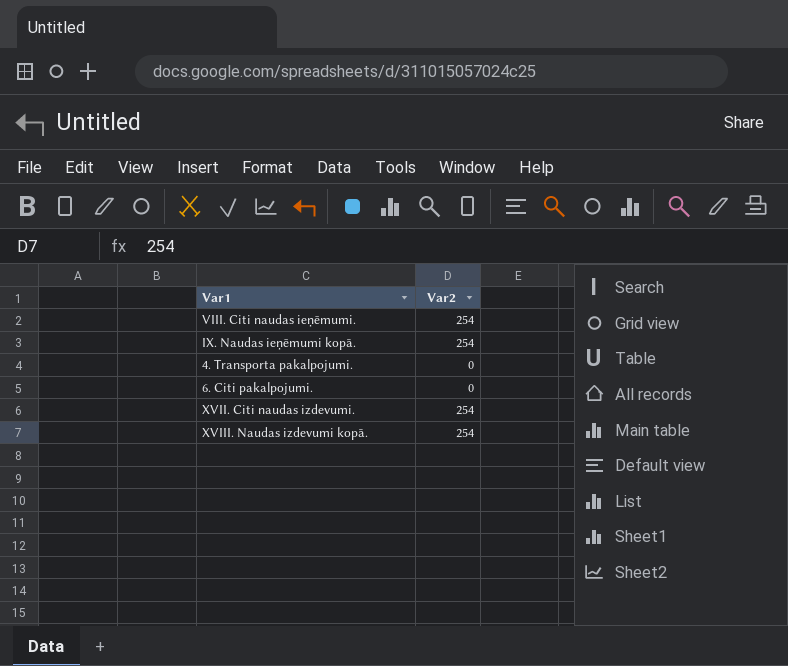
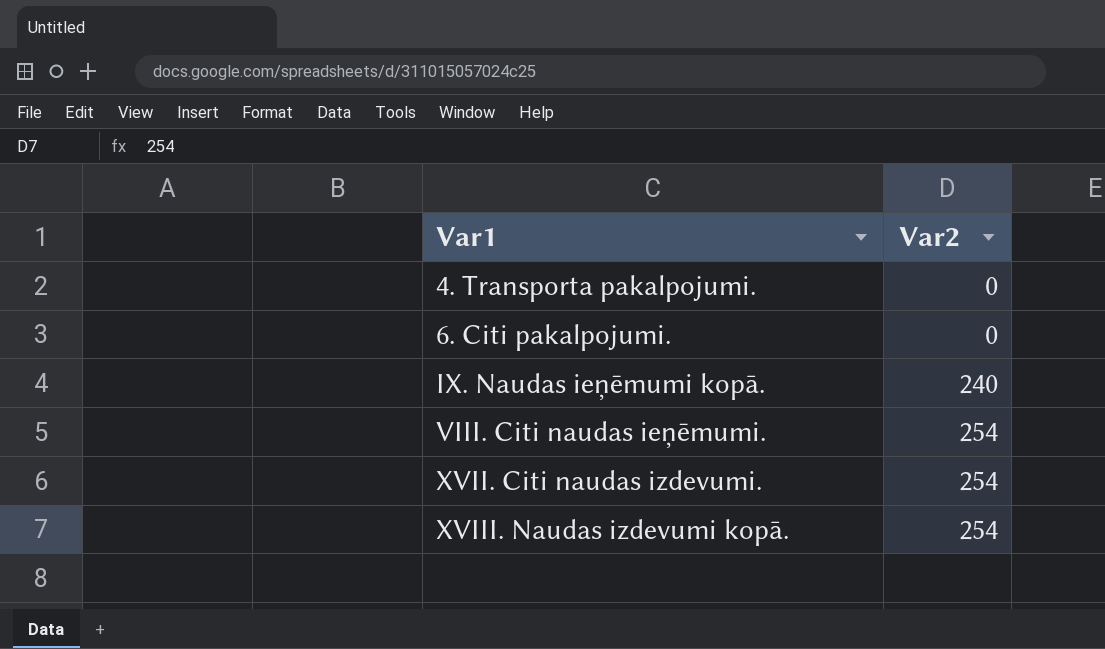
row order: none -> Var1 ascending
IX. Naudas ieņēmumi kopā. | Var2: 254 -> 240

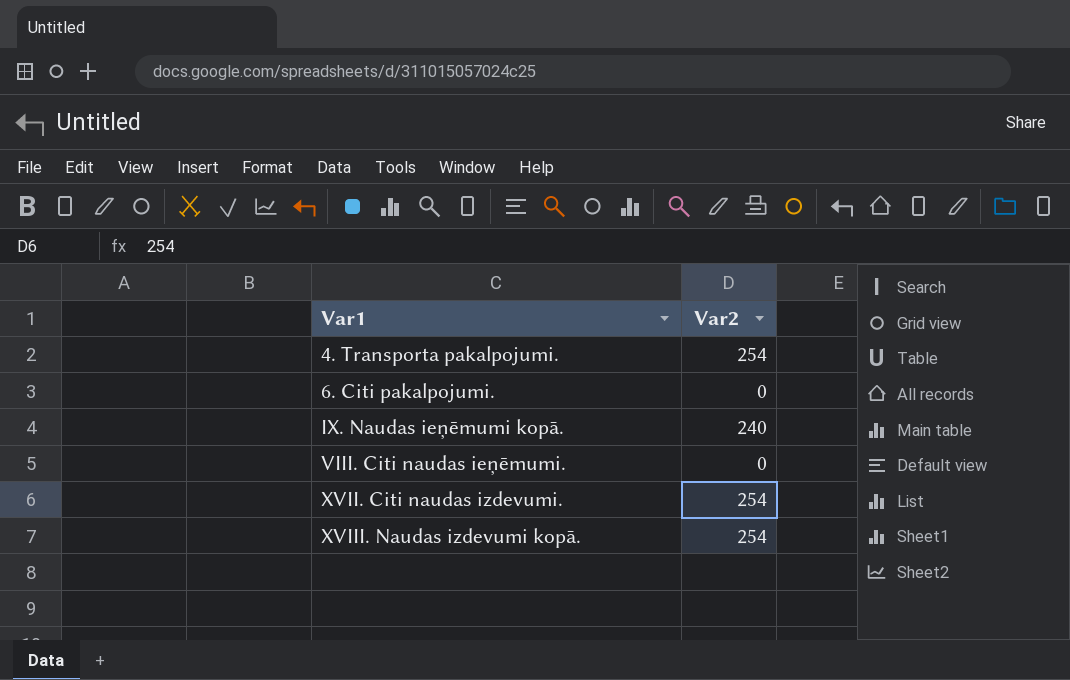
4. Transporta pakalpojumi. | Var2: 0 -> 254
VIII. Citi naudas ieņēmumi. | Var2: 254 -> 0

